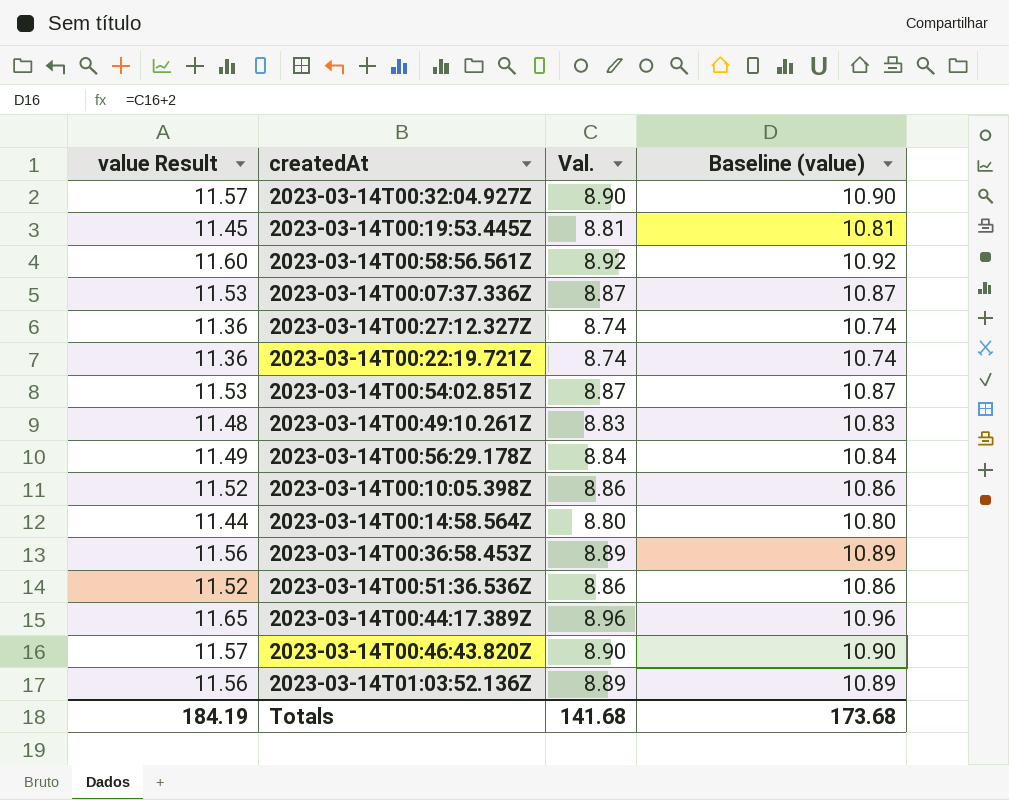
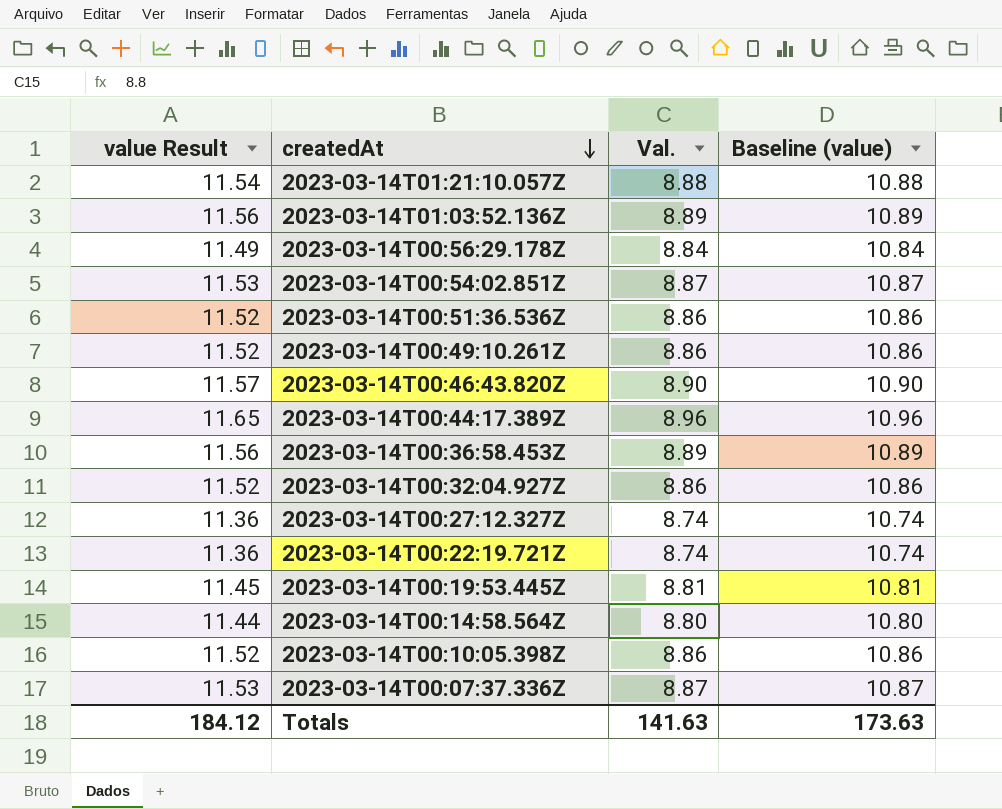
row order: none -> createdAt descending
row 2023-03-14T00:58:56.561Z: 11.60 | 8.92 | 10.92 -> none
row 2023-03-14T01:21:10.057Z: none -> 11.54 | 8.88 | 10.88
2023-03-14T00:49:10.261Z | value Result: 11.48 -> 11.52
2023-03-14T00:49:10.261Z | Val.: 8.83 -> 8.86
2023-03-14T00:49:10.261Z | Baseline (value): 10.83 -> 10.86
2023-03-14T00:32:04.927Z | value Result: 11.57 -> 11.52
2023-03-14T00:32:04.927Z | Val.: 8.90 -> 8.86
2023-03-14T00:32:04.927Z | Baseline (value): 10.90 -> 10.86
Totals | value Result: 184.19 -> 184.12
Totals | Val.: 141.68 -> 141.63
Totals | Baseline (value): 173.68 -> 173.63

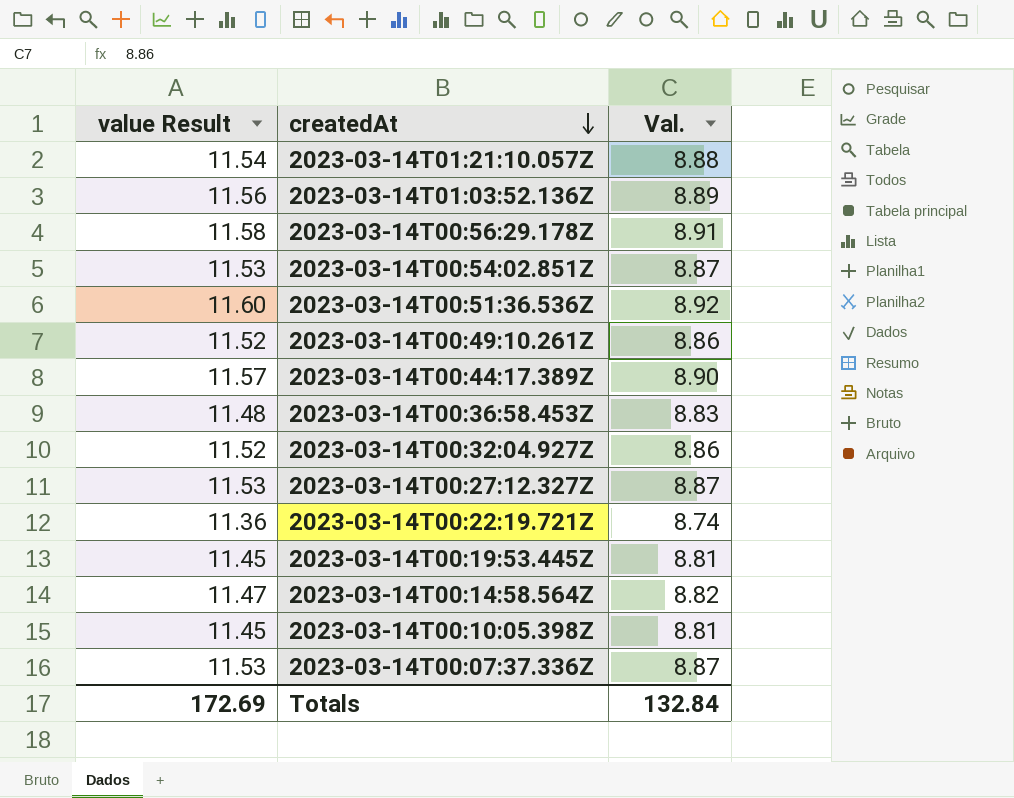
column Baseline (value) | formula: [Val.] + 2 -> none
row 2023-03-14T00:46:43.820Z: 11.57 | 8.90 | 10.90 -> none
2023-03-14T00:56:29.178Z | value Result: 11.49 -> 11.58
2023-03-14T00:56:29.178Z | Val.: 8.84 -> 8.91
2023-03-14T00:51:36.536Z | value Result: 11.52 -> 11.60
2023-03-14T00:51:36.536Z | Val.: 8.86 -> 8.92
2023-03-14T00:44:17.389Z | value Result: 11.65 -> 11.57
2023-03-14T00:44:17.389Z | Val.: 8.96 -> 8.90
2023-03-14T00:36:58.453Z | value Result: 11.56 -> 11.48
2023-03-14T00:36:58.453Z | Val.: 8.89 -> 8.83
2023-03-14T00:27:12.327Z | value Result: 11.36 -> 11.53
2023-03-14T00:27:12.327Z | Val.: 8.74 -> 8.87
2023-03-14T00:14:58.564Z | value Result: 11.44 -> 11.47
2023-03-14T00:14:58.564Z | Val.: 8.80 -> 8.82
2023-03-14T00:10:05.398Z | value Result: 11.52 -> 11.45
2023-03-14T00:10:05.398Z | Val.: 8.86 -> 8.81
Totals | value Result: 184.12 -> 172.69
Totals | Val.: 141.63 -> 132.84

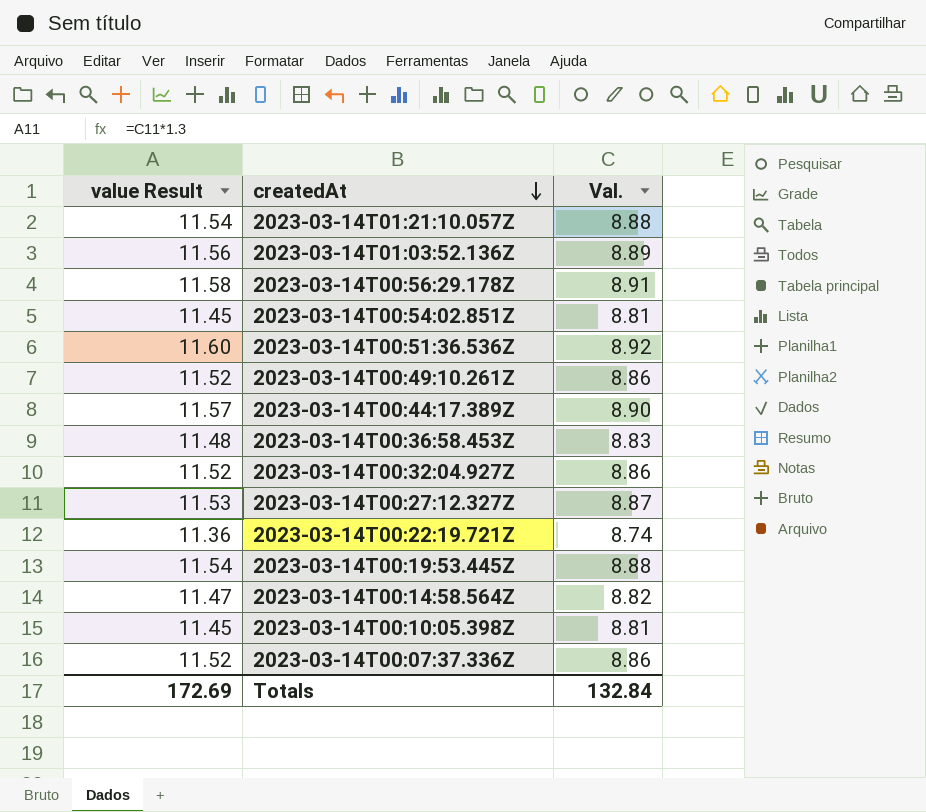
2023-03-14T00:54:02.851Z | value Result: 11.53 -> 11.45
2023-03-14T00:54:02.851Z | Val.: 8.87 -> 8.81
2023-03-14T00:19:53.445Z | value Result: 11.45 -> 11.54
2023-03-14T00:19:53.445Z | Val.: 8.81 -> 8.88
2023-03-14T00:07:37.336Z | value Result: 11.53 -> 11.52
2023-03-14T00:07:37.336Z | Val.: 8.87 -> 8.86

